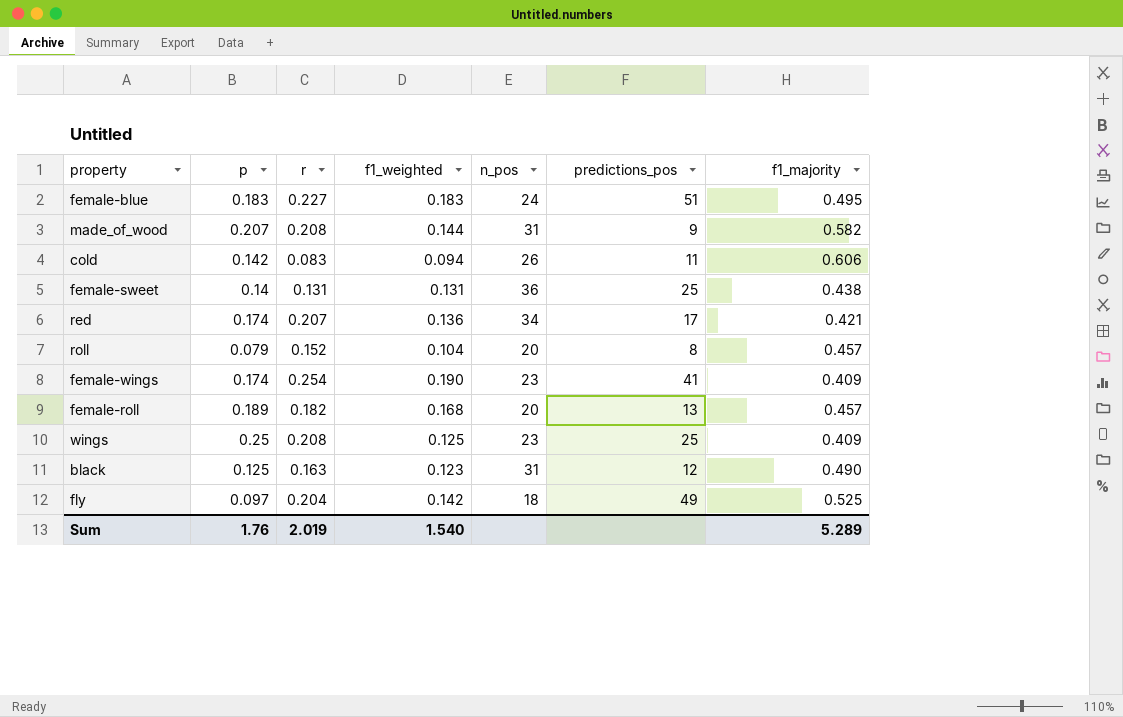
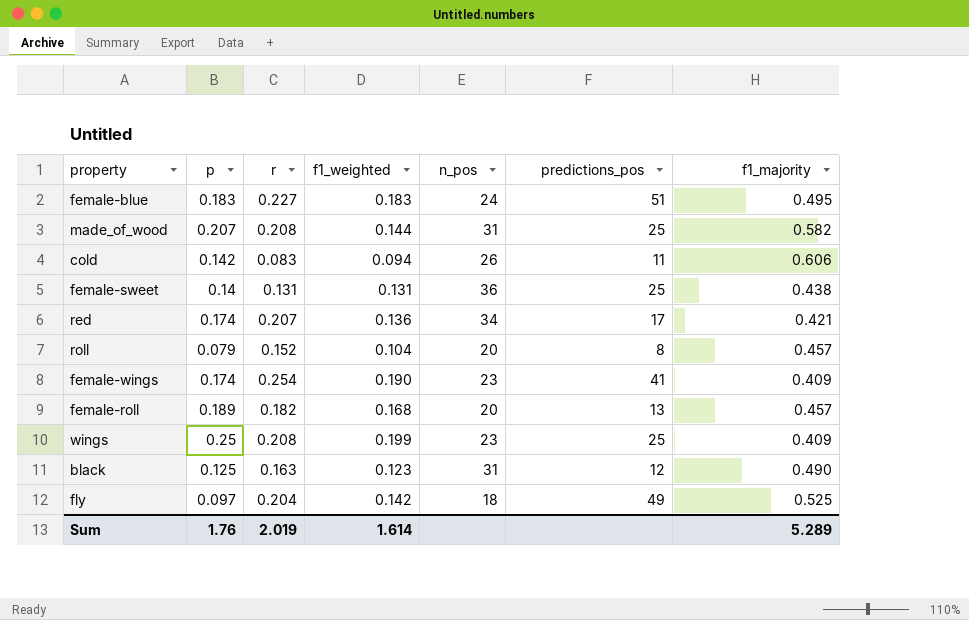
made_of_wood | predictions_pos: 9 -> 25
wings | f1_weighted: 0.125 -> 0.199
Sum | f1_weighted: 1.540 -> 1.614

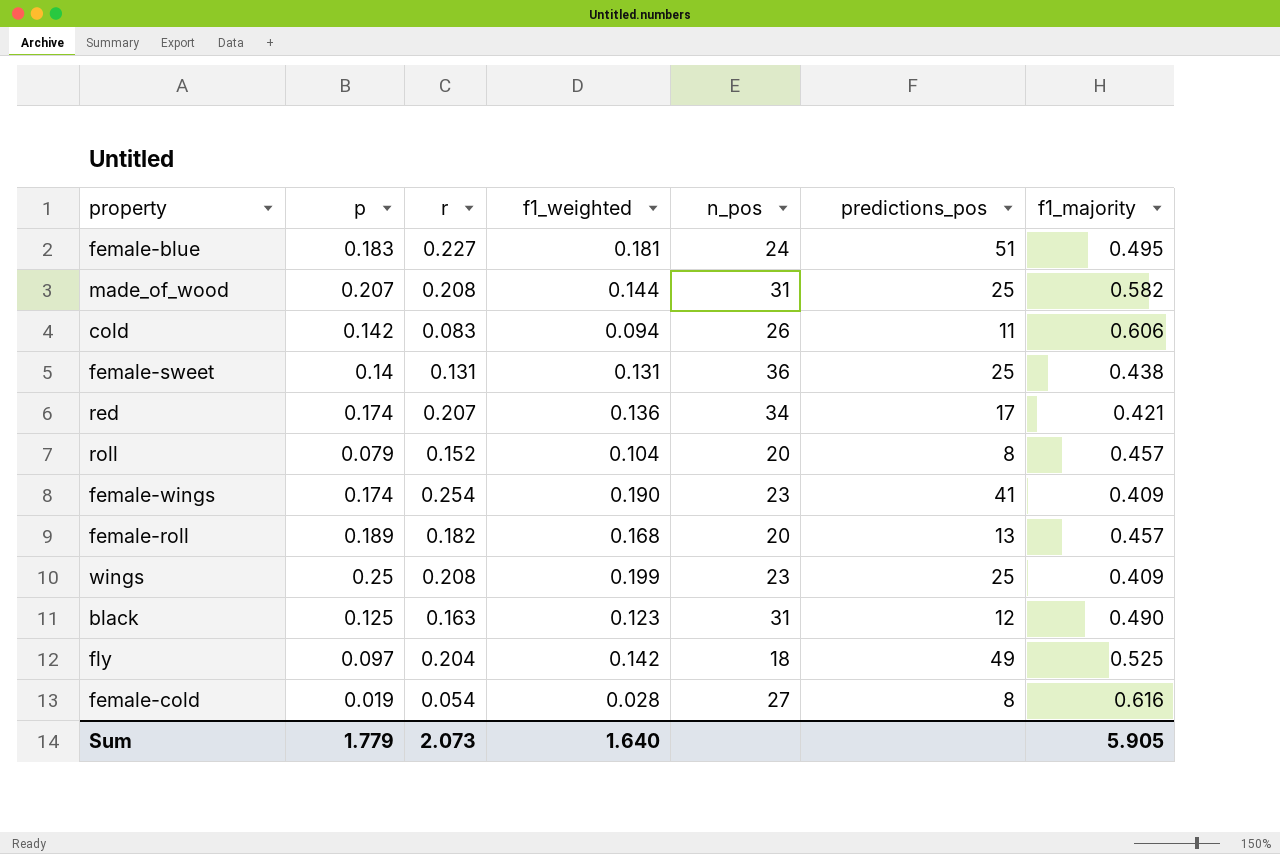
female-blue | f1_weighted: 0.183 -> 0.181
row female-cold: none -> 0.019 | 0.054 | 0.028 | 27 | 8 | 0.616
Sum | p: 1.76 -> 1.779
Sum | r: 2.019 -> 2.073
Sum | f1_weighted: 1.614 -> 1.640
Sum | f1_majority: 5.289 -> 5.905

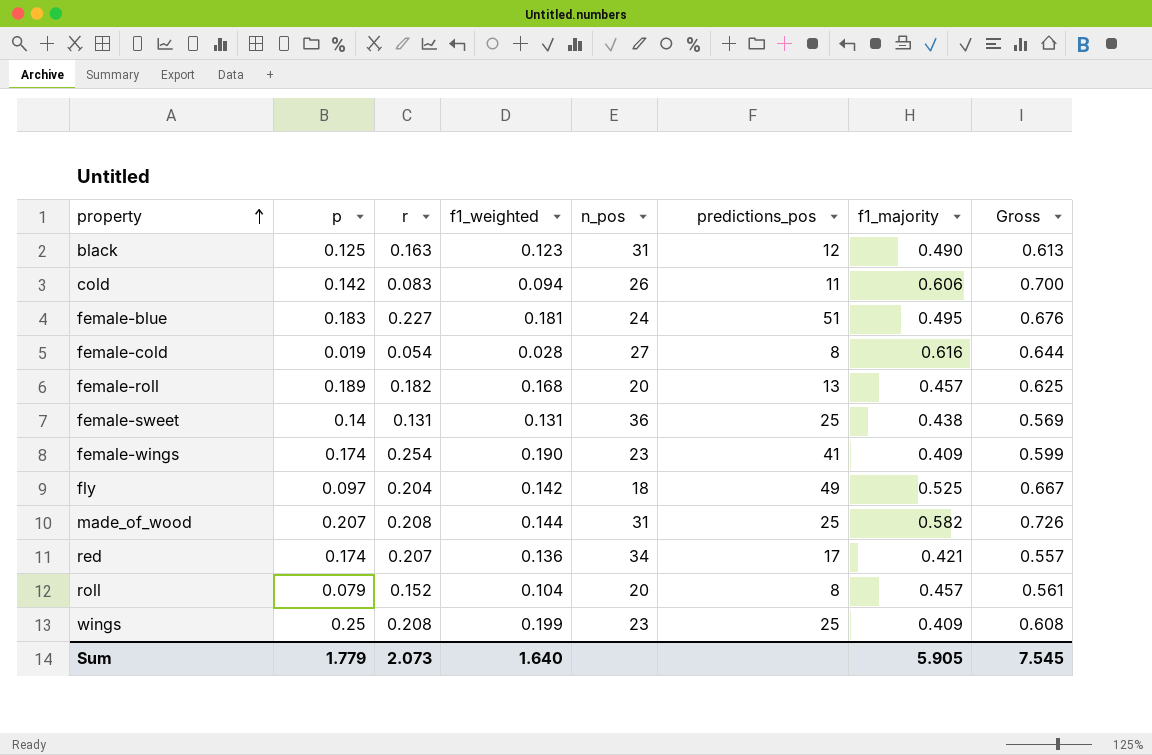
row order: none -> property ascending
column Gross | formula: none -> [f1_weighted] + [f1_majority]

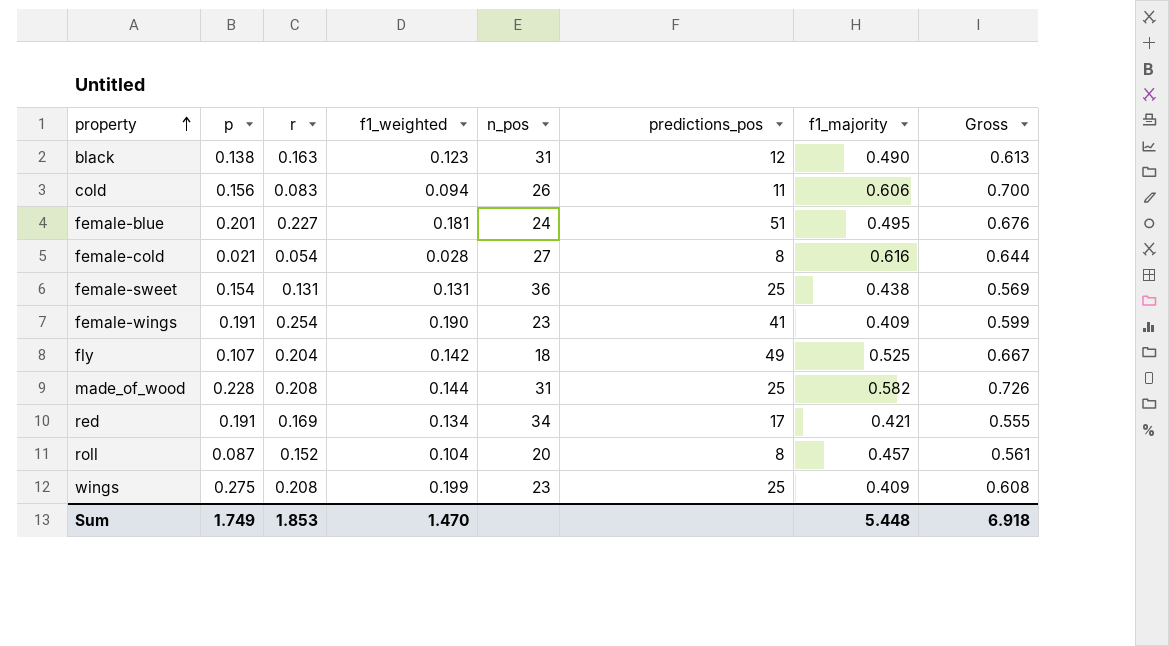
row female-roll: 0.189 | 0.182 | 0.168 | 20 | 13 | 0.457 | 0.625 -> none
black | p: 0.125 -> 0.138
cold | p: 0.142 -> 0.156
female-blue | p: 0.183 -> 0.201
female-cold | p: 0.019 -> 0.021
female-sweet | p: 0.14 -> 0.154
female-wings | p: 0.174 -> 0.191
fly | p: 0.097 -> 0.107
made_of_wood | p: 0.207 -> 0.228
red | p: 0.174 -> 0.191
red | r: 0.207 -> 0.169
red | f1_weighted: 0.136 -> 0.134
red | Gross: 0.557 -> 0.555
roll | p: 0.079 -> 0.087
wings | p: 0.25 -> 0.275
Sum | p: 1.779 -> 1.749
Sum | r: 2.073 -> 1.853
Sum | f1_weighted: 1.640 -> 1.470
Sum | f1_majority: 5.905 -> 5.448
Sum | Gross: 7.545 -> 6.918

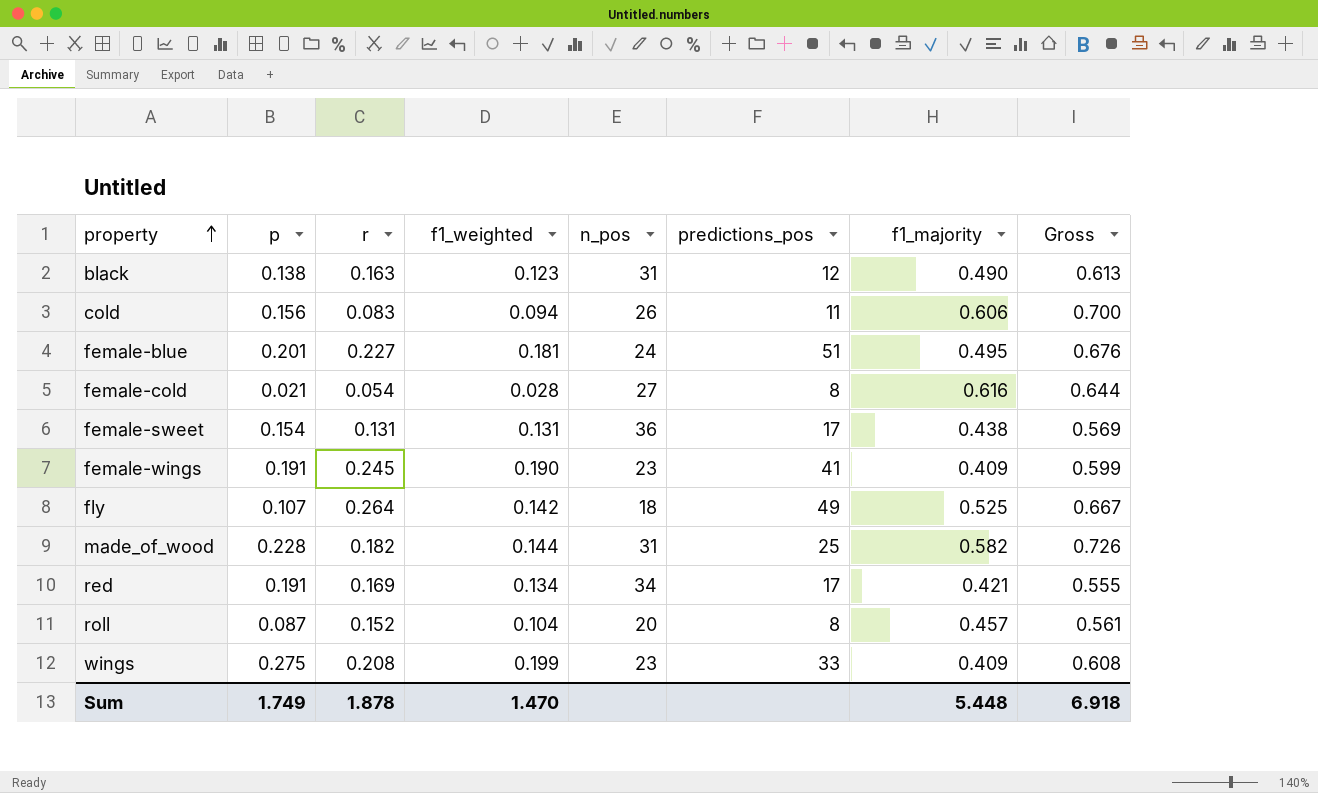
female-sweet | predictions_pos: 25 -> 17
female-wings | r: 0.254 -> 0.245
fly | r: 0.204 -> 0.264
made_of_wood | r: 0.208 -> 0.182
wings | predictions_pos: 25 -> 33
Sum | r: 1.853 -> 1.878

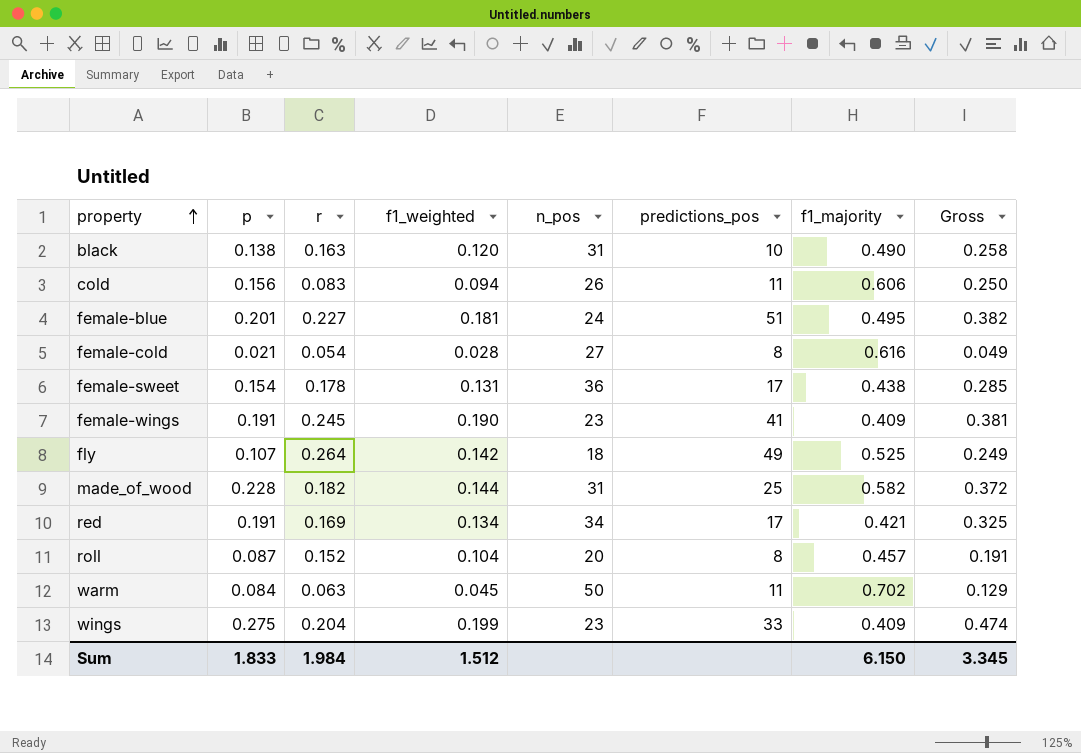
column Gross | formula: [f1_weighted] + [f1_majority] -> [p] + [f1_weighted]
black | f1_weighted: 0.123 -> 0.120
black | predictions_pos: 12 -> 10
female-sweet | r: 0.131 -> 0.178
row warm: none -> 0.084 | 0.063 | 0.045 | 50 | 11 | 0.702 | 0.129
wings | r: 0.208 -> 0.204
Sum | p: 1.749 -> 1.833
Sum | r: 1.878 -> 1.984
Sum | f1_weighted: 1.470 -> 1.512
Sum | f1_majority: 5.448 -> 6.150
Sum | Gross: 6.918 -> 3.345

